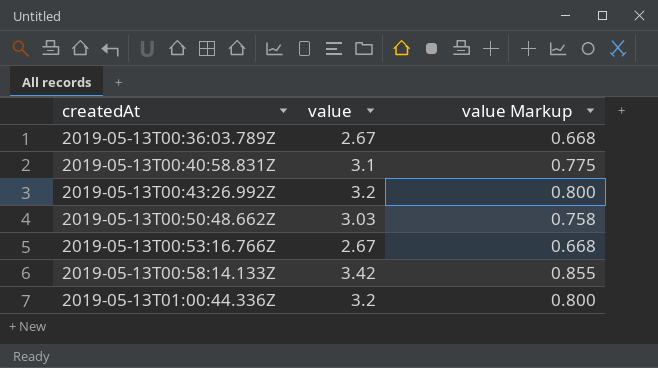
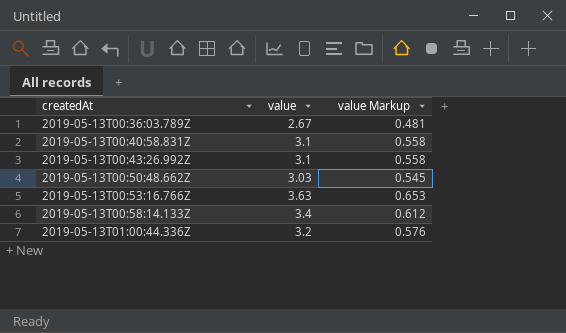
column value Markup | formula: [value] * 0.25 -> [value] * 0.18
2019-05-13T00:43:26.992Z | value: 3.2 -> 3.1
2019-05-13T00:53:16.766Z | value: 2.67 -> 3.63
2019-05-13T00:58:14.133Z | value: 3.42 -> 3.4

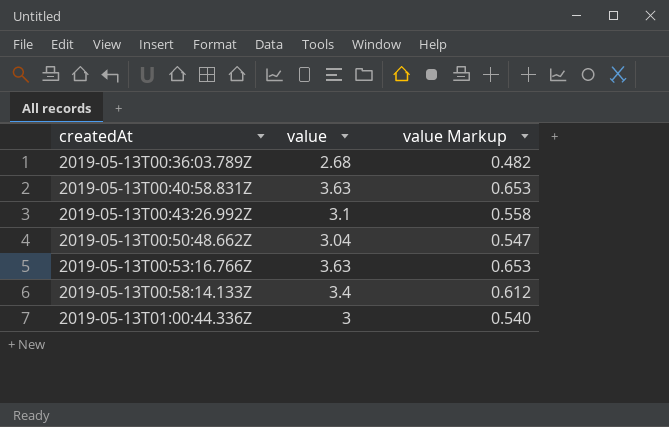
2019-05-13T00:36:03.789Z | value: 2.67 -> 2.68
2019-05-13T00:36:03.789Z | value Markup: 0.481 -> 0.482
2019-05-13T00:40:58.831Z | value: 3.1 -> 3.63
2019-05-13T00:40:58.831Z | value Markup: 0.558 -> 0.653
2019-05-13T00:50:48.662Z | value: 3.03 -> 3.04
2019-05-13T00:50:48.662Z | value Markup: 0.545 -> 0.547
2019-05-13T01:00:44.336Z | value: 3.2 -> 3
2019-05-13T01:00:44.336Z | value Markup: 0.576 -> 0.540

